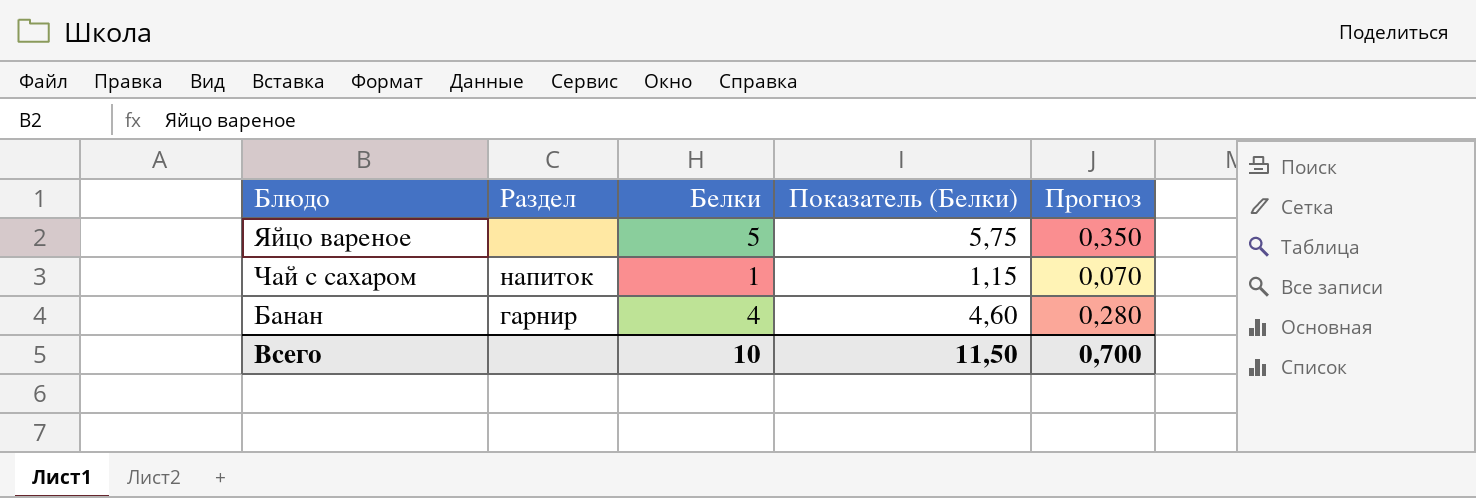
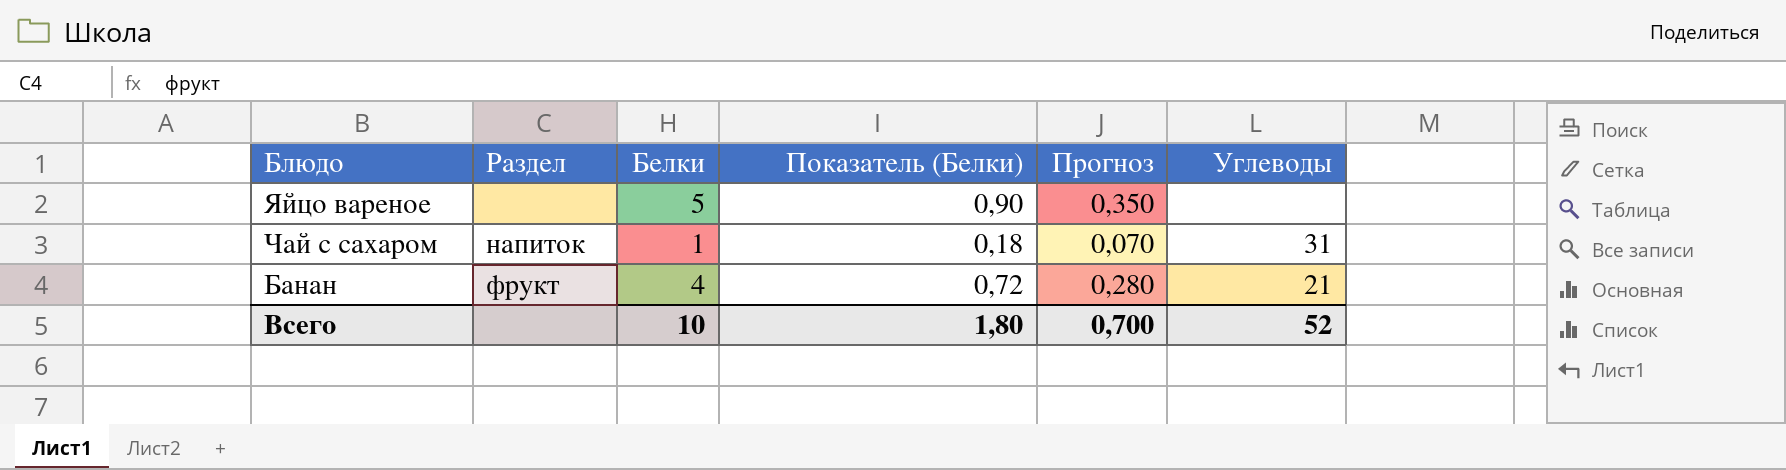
column Показатель (Белки) | formula: [Белки] * 1,15 -> [Белки] * 0,18
column Углеводы | position: none -> 6
Банан | Раздел: гарнир -> фрукт
Всего | Показатель (Белки): 11,50 -> 1,80

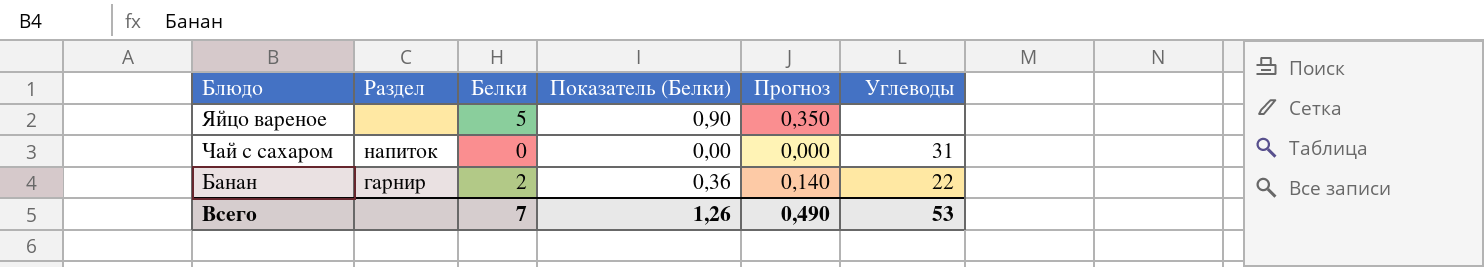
Чай с сахаром | Белки: 1 -> 0
Чай с сахаром | Показатель (Белки): 0,18 -> 0,00
Чай с сахаром | Прогноз: 0,070 -> 0,000
Банан | Раздел: фрукт -> гарнир
Банан | Белки: 4 -> 2
Банан | Показатель (Белки): 0,72 -> 0,36
Банан | Прогноз: 0,280 -> 0,140
Банан | Углеводы: 21 -> 22
Всего | Белки: 10 -> 7
Всего | Показатель (Белки): 1,80 -> 1,26
Всего | Прогноз: 0,700 -> 0,490
Всего | Углеводы: 52 -> 53

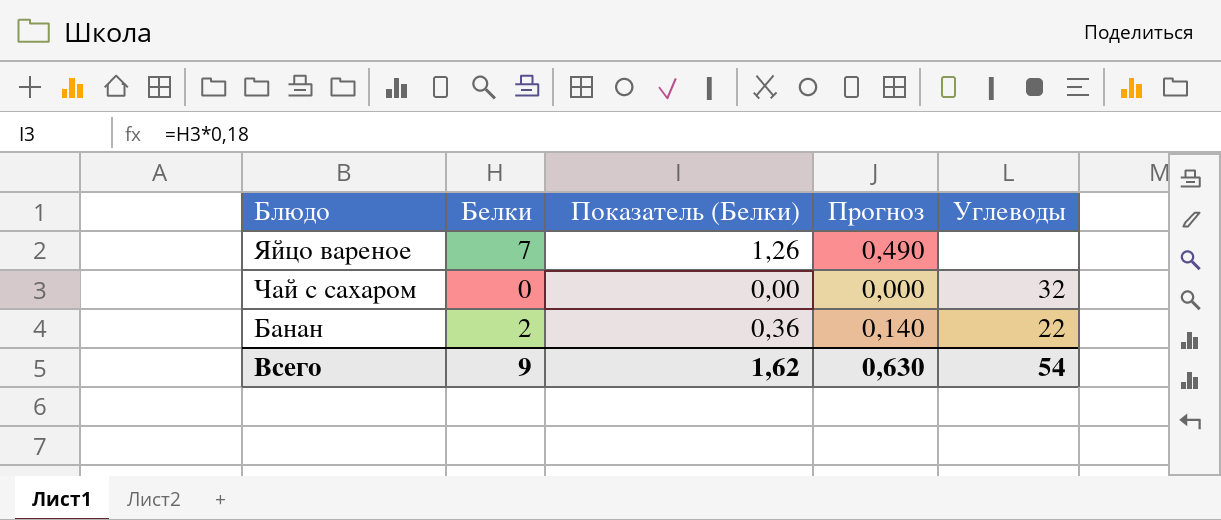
column Раздел | position: 2 -> none
Яйцо вареное | Белки: 5 -> 7
Яйцо вареное | Показатель (Белки): 0,90 -> 1,26
Яйцо вареное | Прогноз: 0,350 -> 0,490
Чай с сахаром | Углеводы: 31 -> 32
Всего | Белки: 7 -> 9
Всего | Показатель (Белки): 1,26 -> 1,62
Всего | Прогноз: 0,490 -> 0,630
Всего | Углеводы: 53 -> 54

